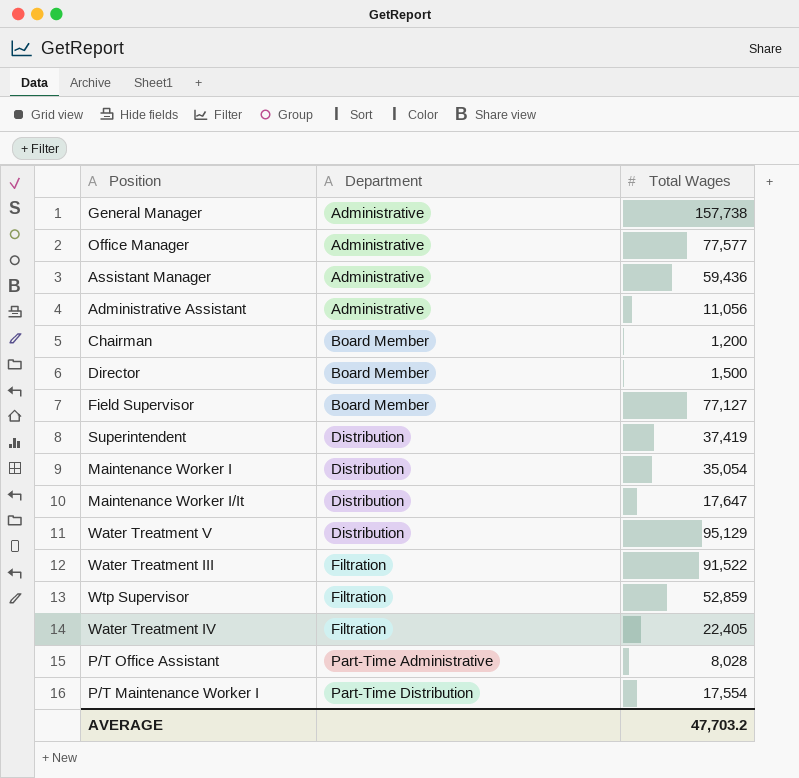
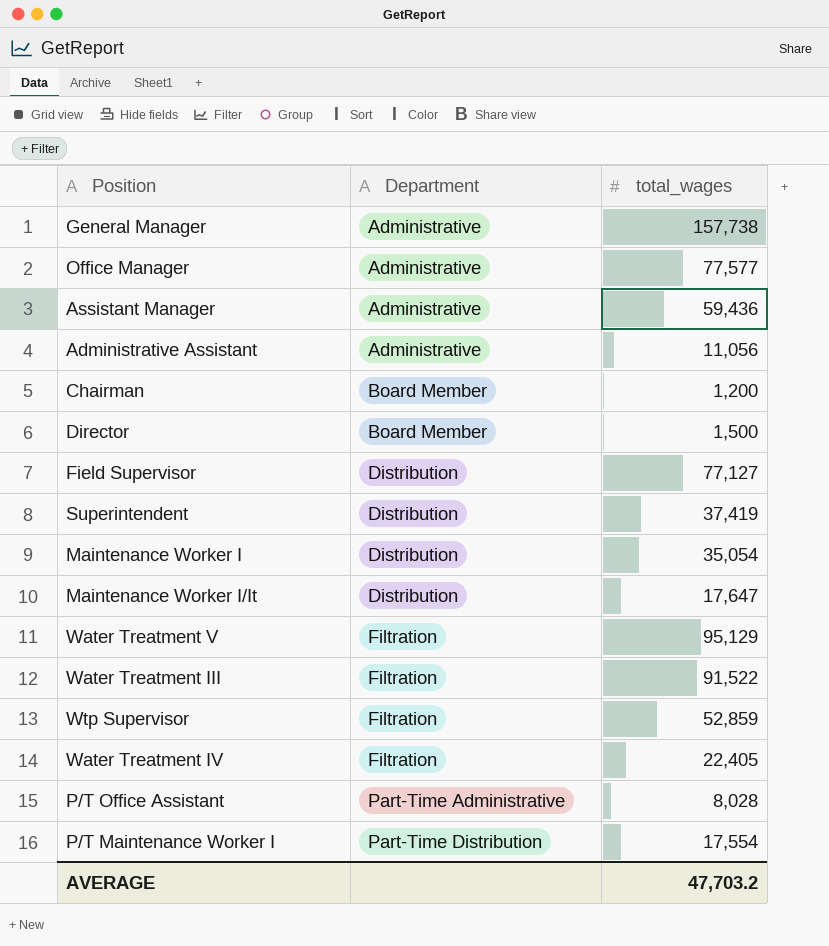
column name: Total Wages -> total_wages
Field Supervisor | Department: Board Member -> Distribution
Water Treatment V | Department: Distribution -> Filtration

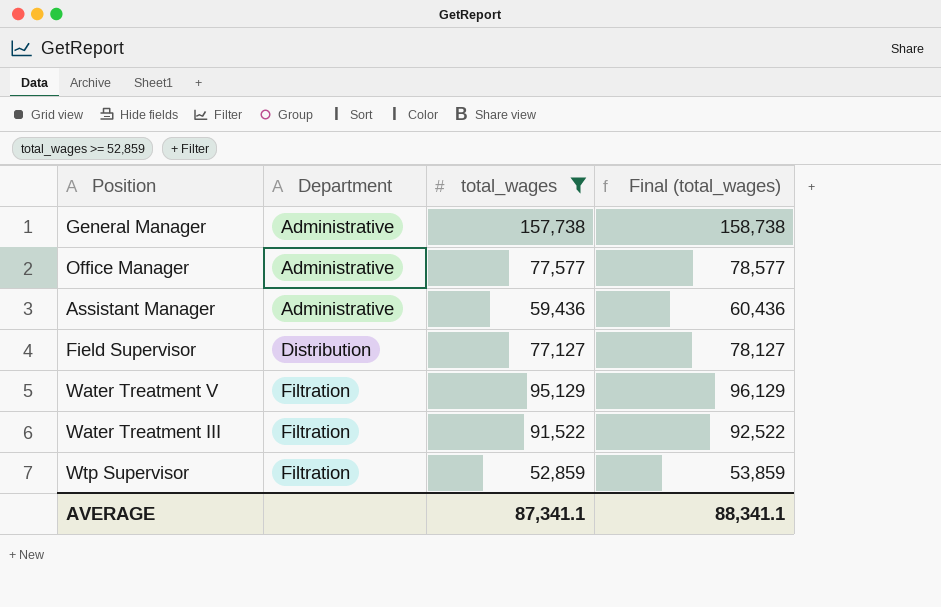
filter: none -> total_wages >= 52,859
column Final (total_wages) | formula: none -> [total_wages] + 1000
AVERAGE | total_wages: 47,703.2 -> 87,341.1

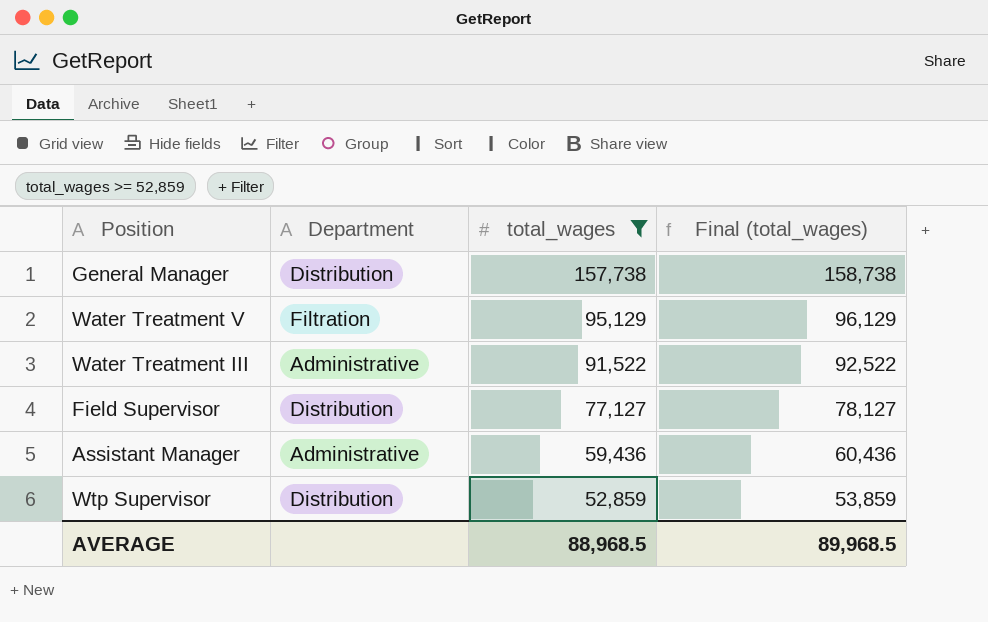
row order: Department ascending -> total_wages descending
row Office Manager: Administrative | 77,577 | 78,577 -> none
General Manager | Department: Administrative -> Distribution
Water Treatment III | Department: Filtration -> Administrative
Wtp Supervisor | Department: Filtration -> Distribution
AVERAGE | total_wages: 87,341.1 -> 88,968.5
AVERAGE | Final (total_wages): 88,341.1 -> 89,968.5

